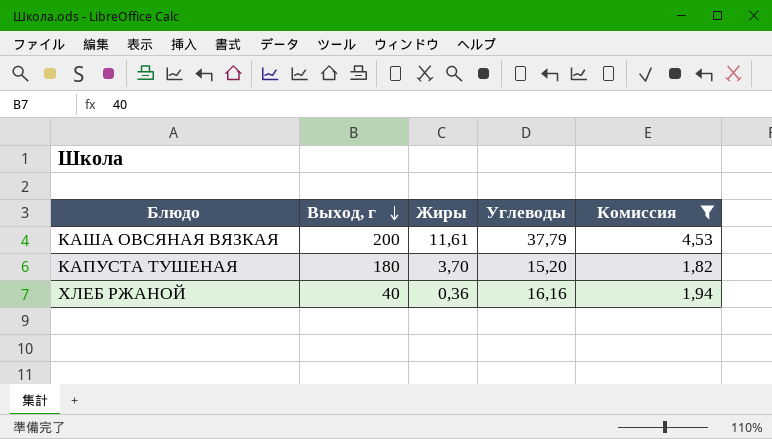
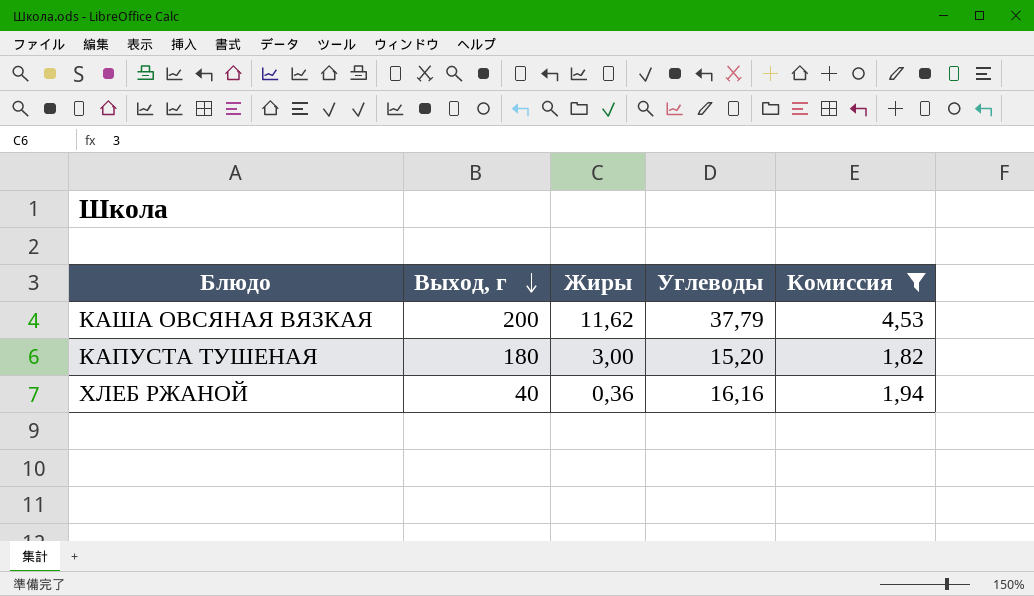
КАША ОВСЯНАЯ ВЯЗКАЯ | Жиры: 11,61 -> 11,62
КАПУСТА ТУШЕНАЯ | Жиры: 3,70 -> 3,00

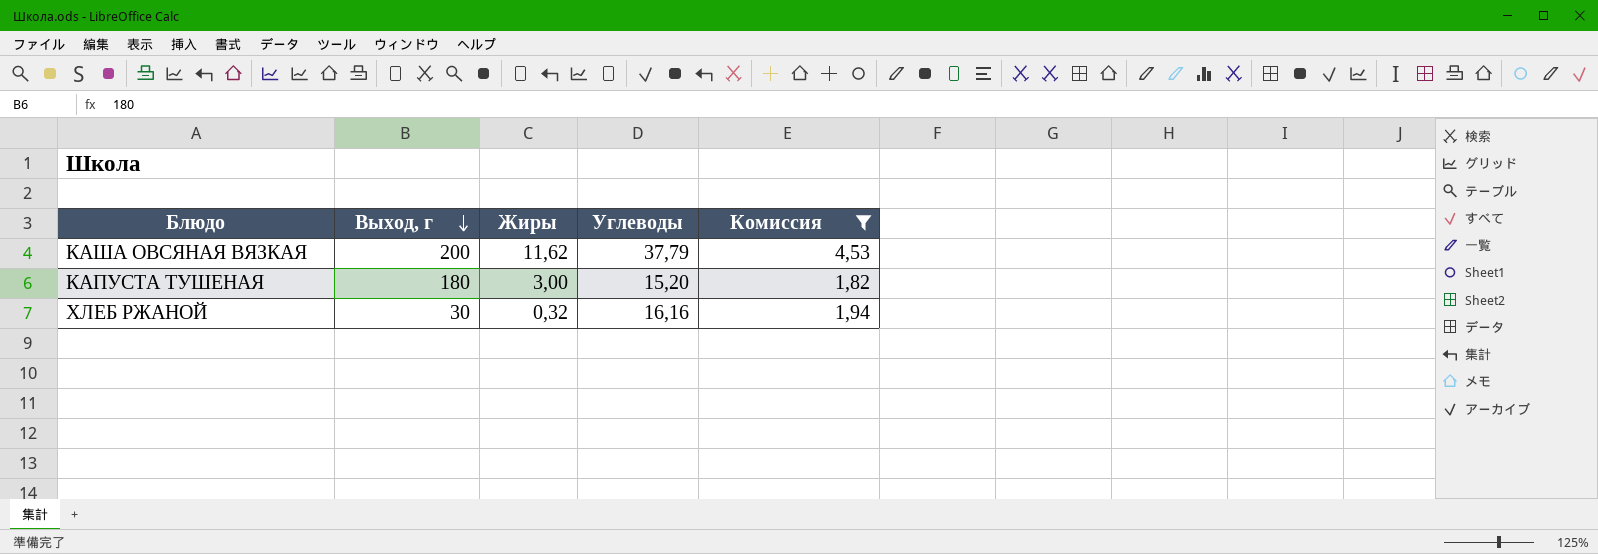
ХЛЕБ РЖАНОЙ | Выход, г: 40 -> 30
ХЛЕБ РЖАНОЙ | Жиры: 0,36 -> 0,32

